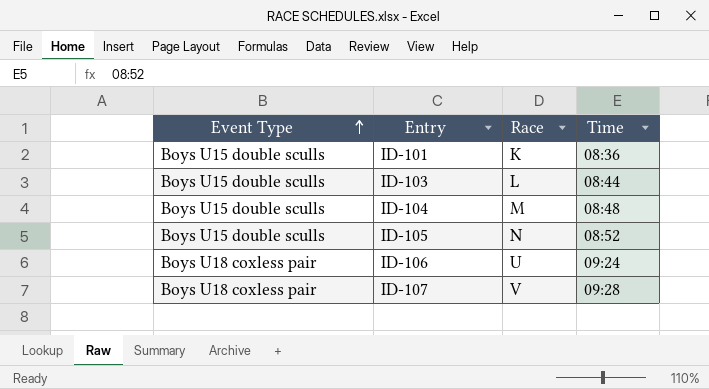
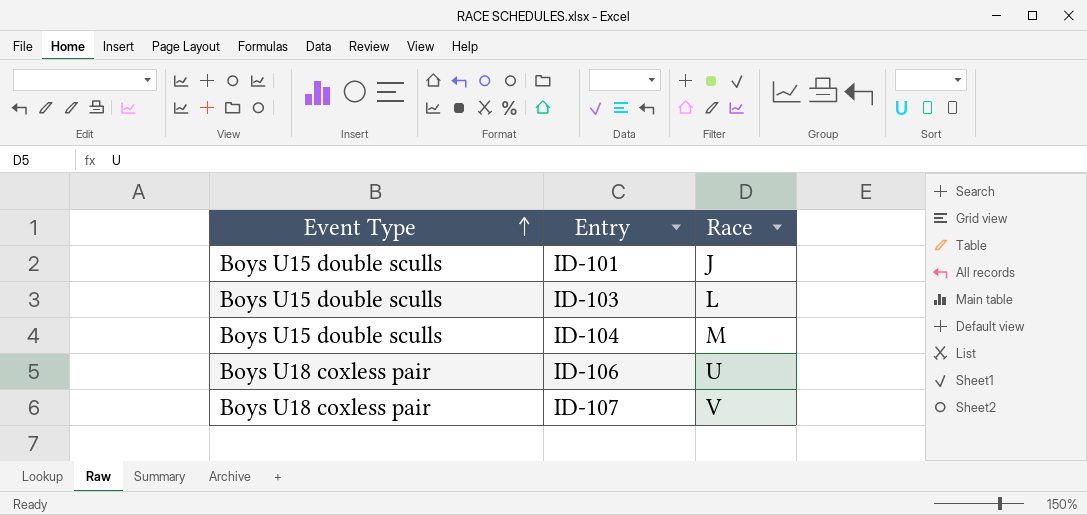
column Time | position: 4 -> none
row ID-105: Boys U15 double sculls | N | 08:52 -> none
ID-101 | Race: K -> J

